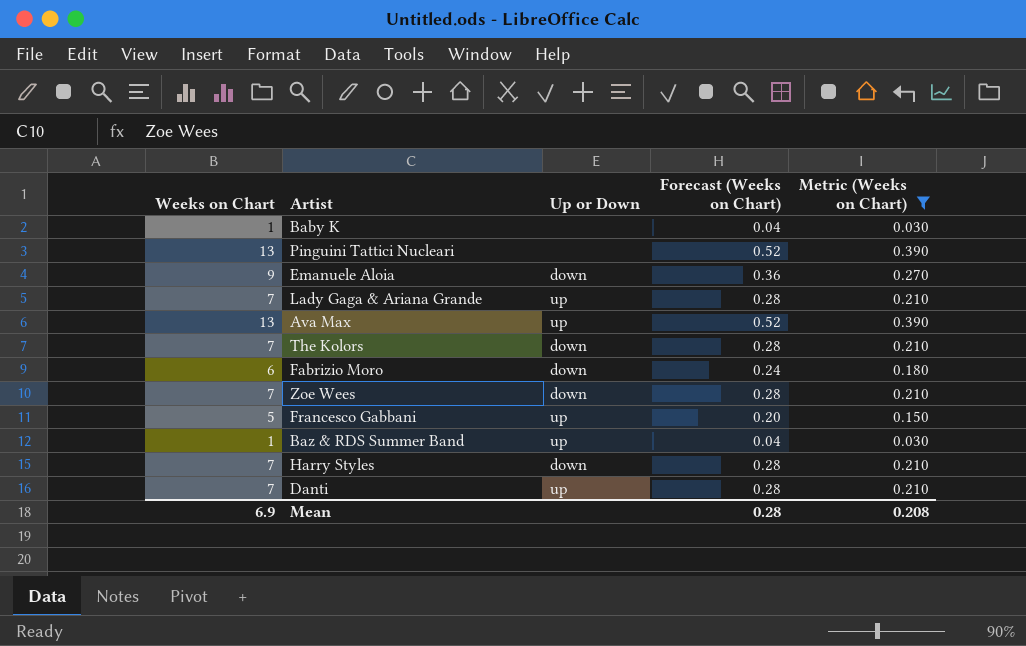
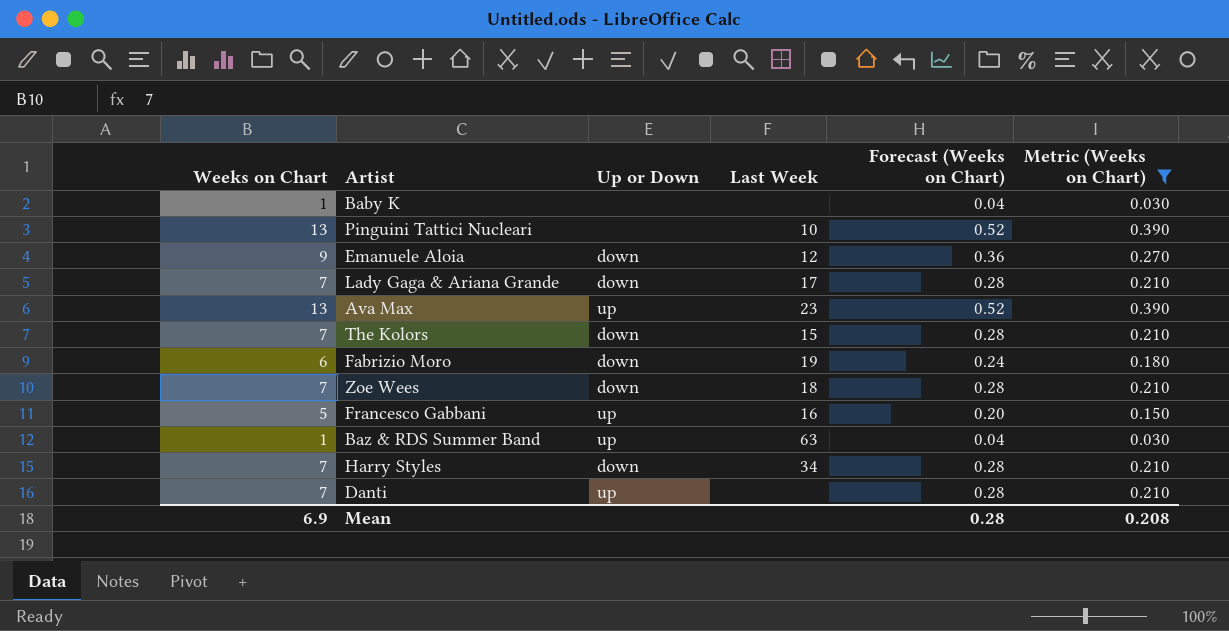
column Last Week | position: none -> 4
Lady Gaga & Ariana Grande | Up or Down: up -> down

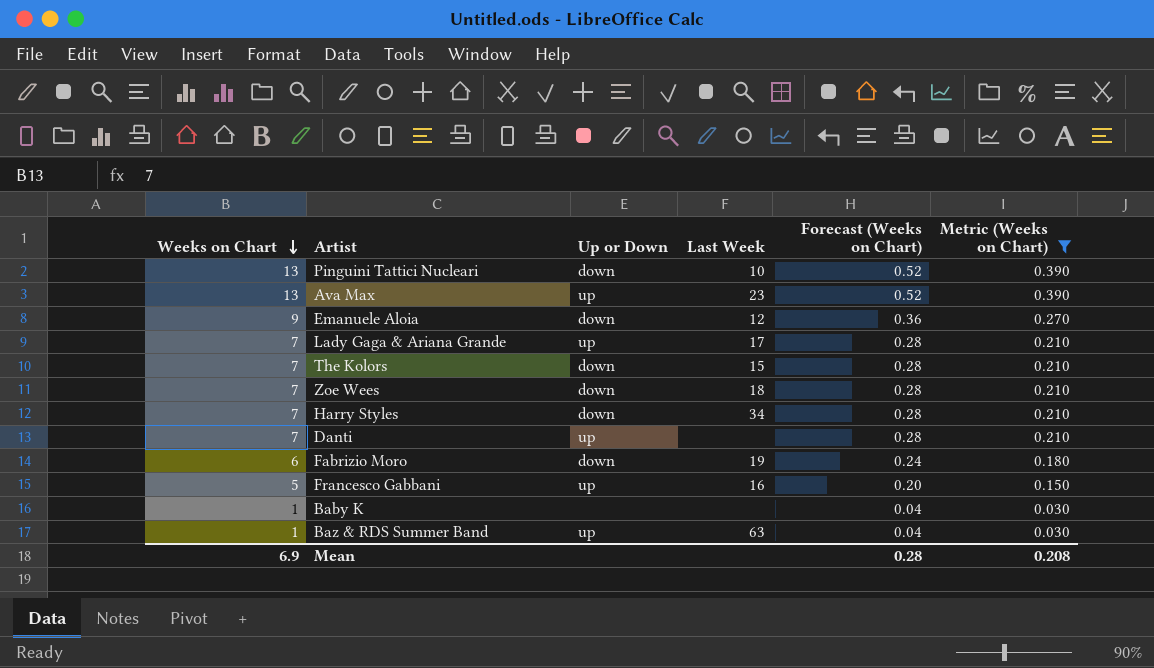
row order: none -> Weeks on Chart descending
Pinguini Tattici Nucleari | Up or Down: none -> down
Lady Gaga & Ariana Grande | Up or Down: down -> up

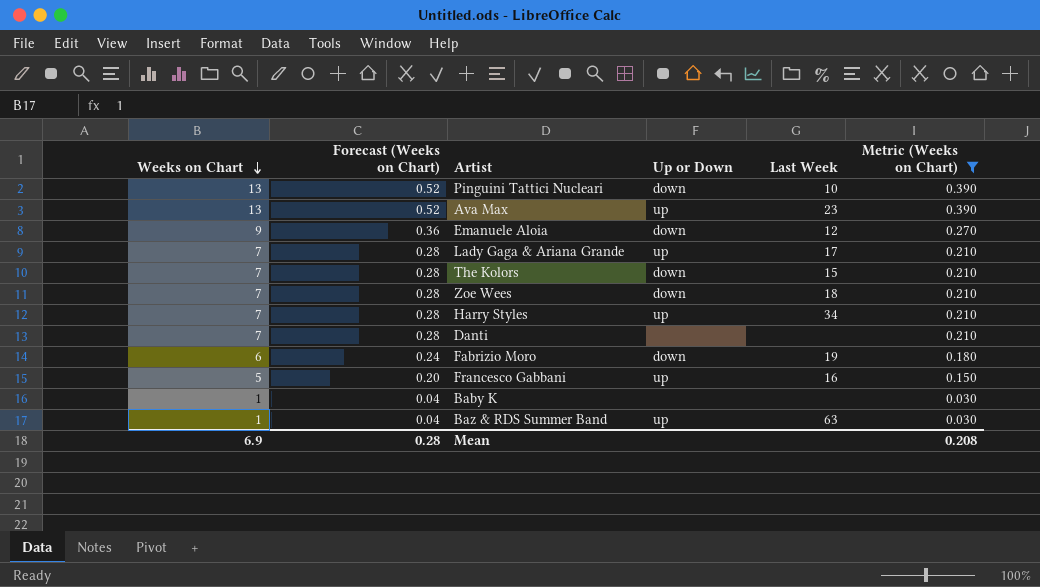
column Forecast (Weeks on Chart) | position: 5 -> 2
Harry Styles | Up or Down: down -> up
Danti | Up or Down: up -> none

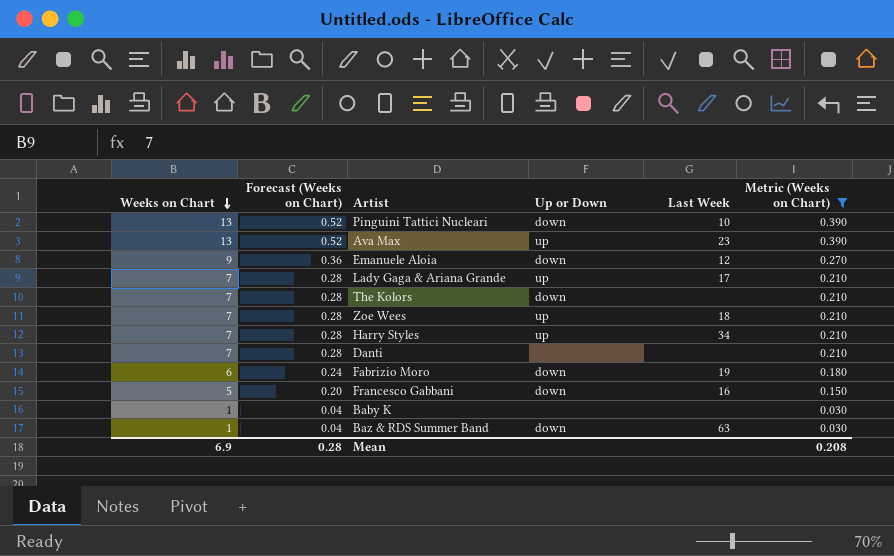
The Kolors | Last Week: 15 -> none
Zoe Wees | Up or Down: down -> up
Francesco Gabbani | Up or Down: up -> down
Baz & RDS Summer Band | Up or Down: up -> down

